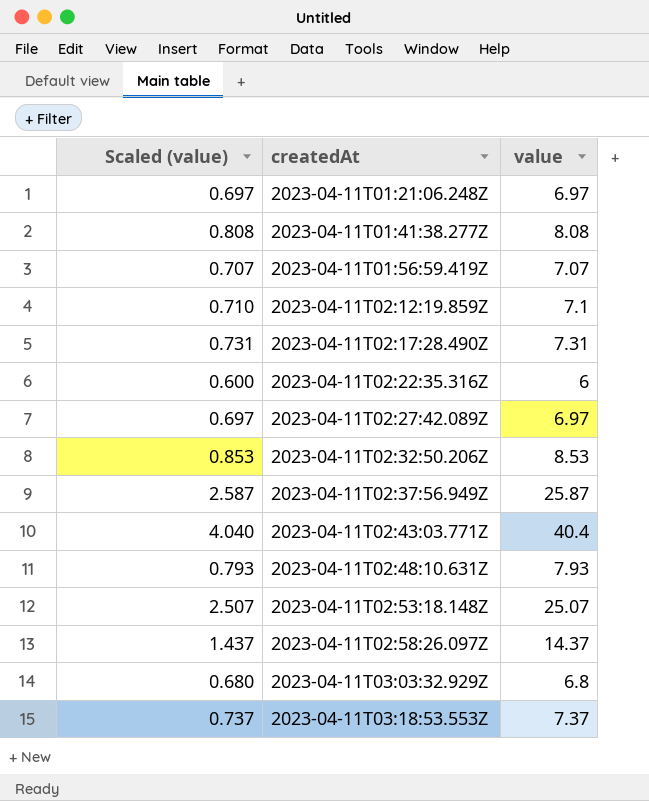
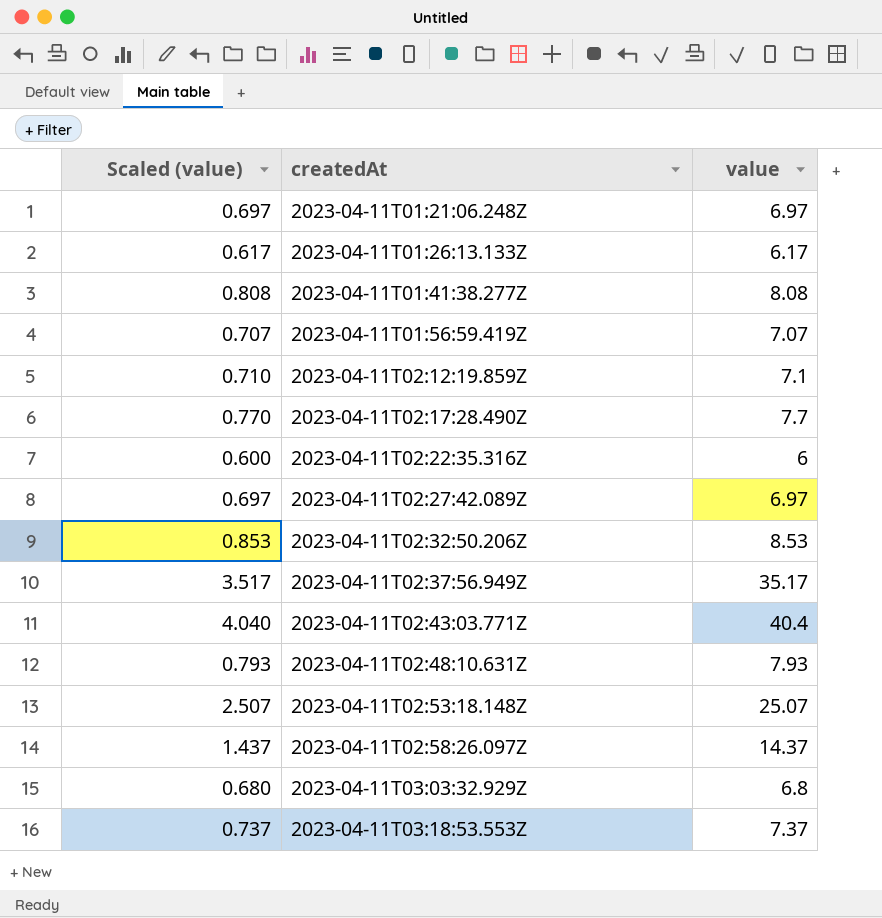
row 2023-04-11T01:26:13.133Z: none -> 0.617 | 6.17
2023-04-11T02:17:28.490Z | Scaled (value): 0.731 -> 0.770
2023-04-11T02:17:28.490Z | value: 7.31 -> 7.7
2023-04-11T02:37:56.949Z | Scaled (value): 2.587 -> 3.517
2023-04-11T02:37:56.949Z | value: 25.87 -> 35.17

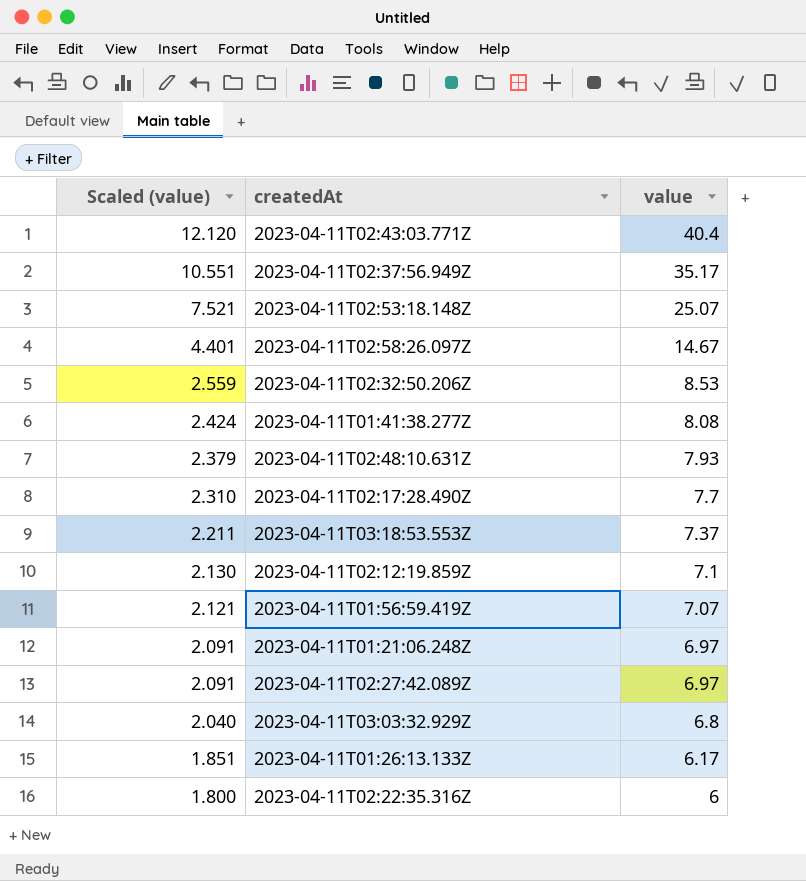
row order: createdAt ascending -> Scaled (value) descending
column Scaled (value) | formula: [value] * 0.1 -> [value] * 0.3
2023-04-11T02:58:26.097Z | value: 14.37 -> 14.67

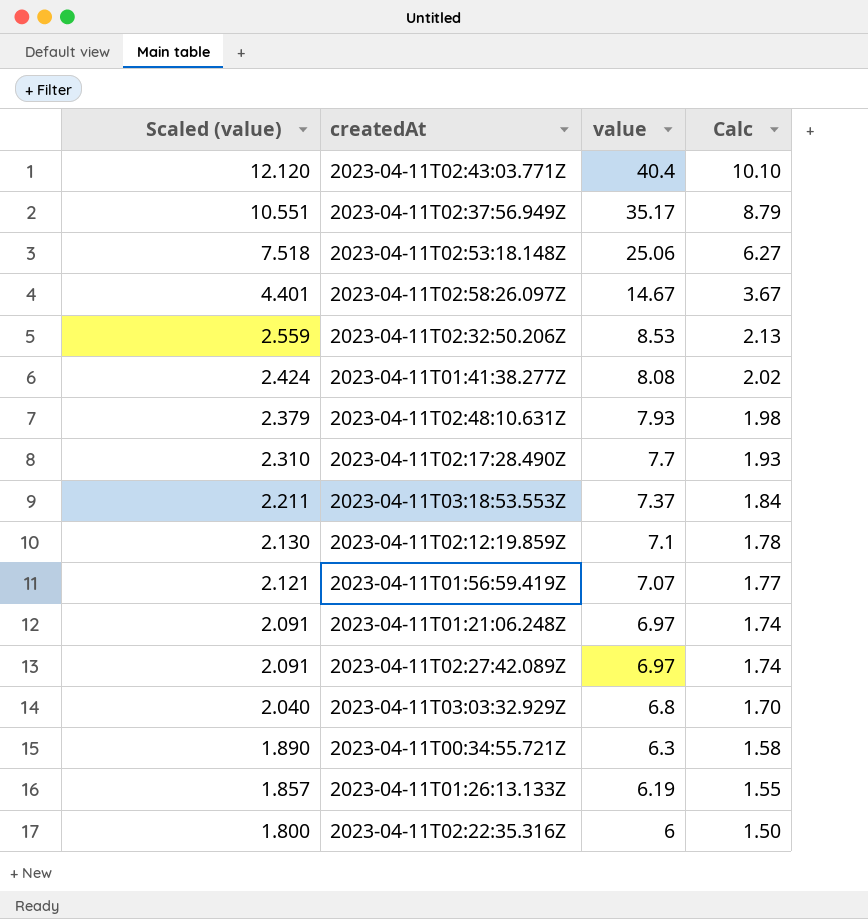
column Calc | formula: none -> [value] * 0.25
2023-04-11T02:53:18.148Z | Scaled (value): 7.521 -> 7.518
2023-04-11T02:53:18.148Z | value: 25.07 -> 25.06
row 2023-04-11T00:34:55.721Z: none -> 1.890 | 6.3 | 1.58
2023-04-11T01:26:13.133Z | Scaled (value): 1.851 -> 1.857
2023-04-11T01:26:13.133Z | value: 6.17 -> 6.19

